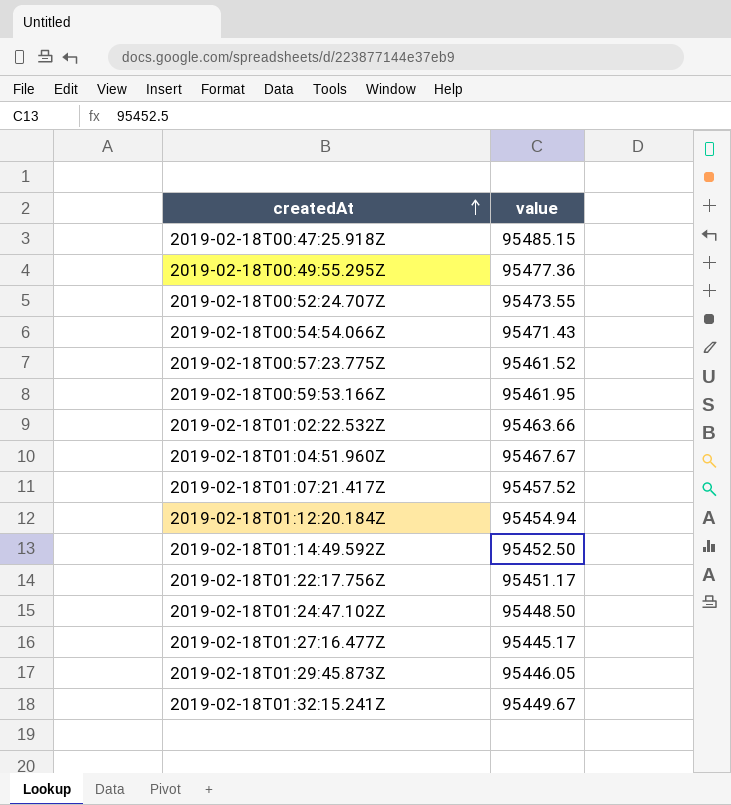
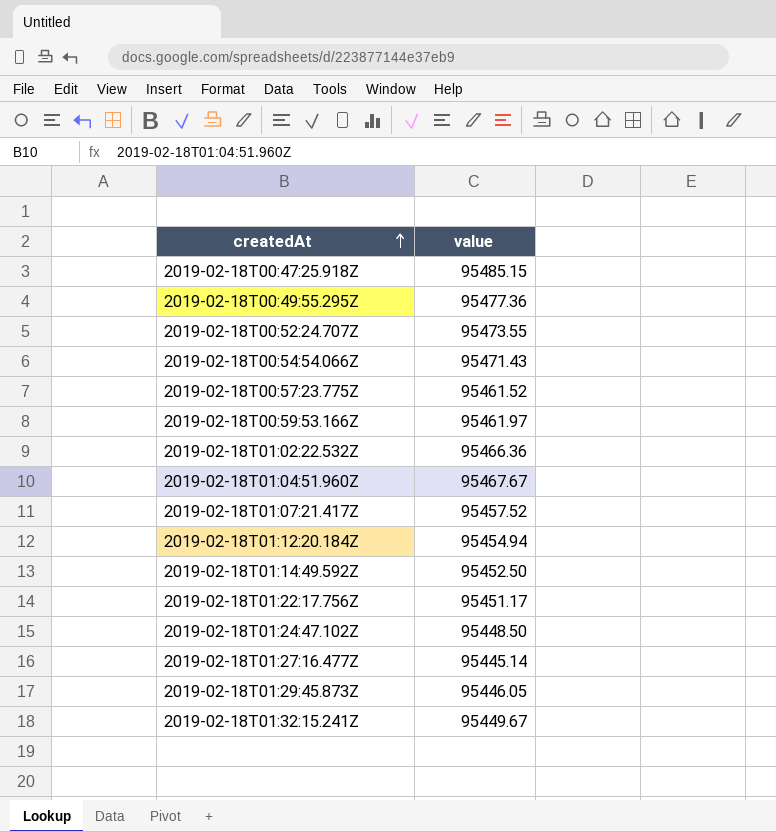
2019-02-18T00:59:53.166Z | value: 95461.95 -> 95461.97
2019-02-18T01:02:22.532Z | value: 95463.66 -> 95466.36
2019-02-18T01:27:16.477Z | value: 95445.17 -> 95445.14

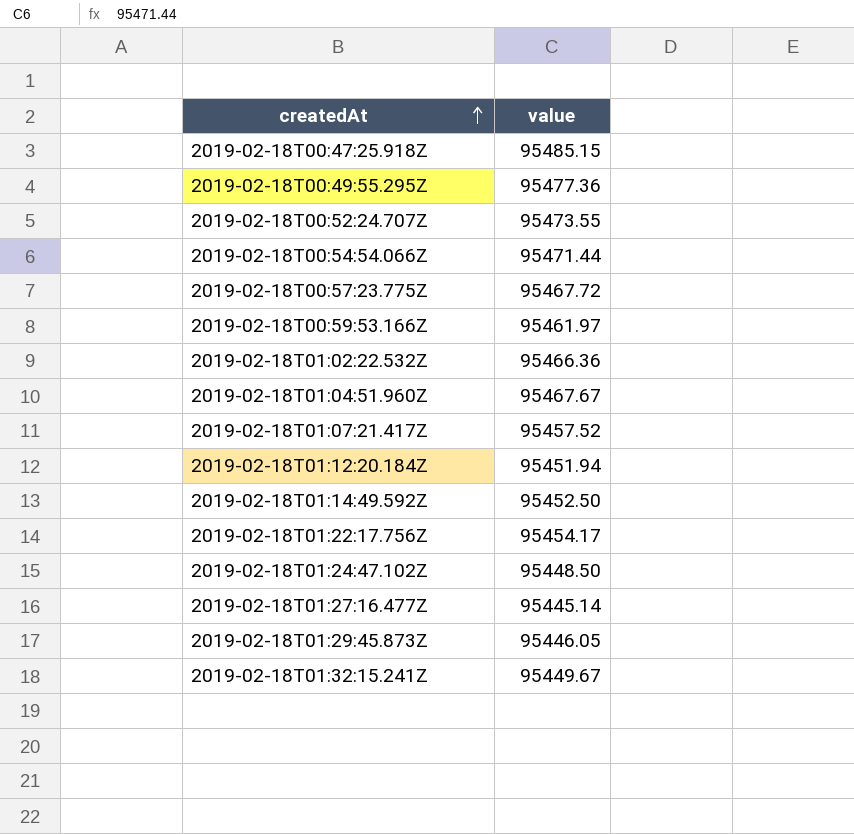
2019-02-18T00:54:54.066Z | value: 95471.43 -> 95471.44
2019-02-18T00:57:23.775Z | value: 95461.52 -> 95467.72
2019-02-18T01:12:20.184Z | value: 95454.94 -> 95451.94
2019-02-18T01:22:17.756Z | value: 95451.17 -> 95454.17

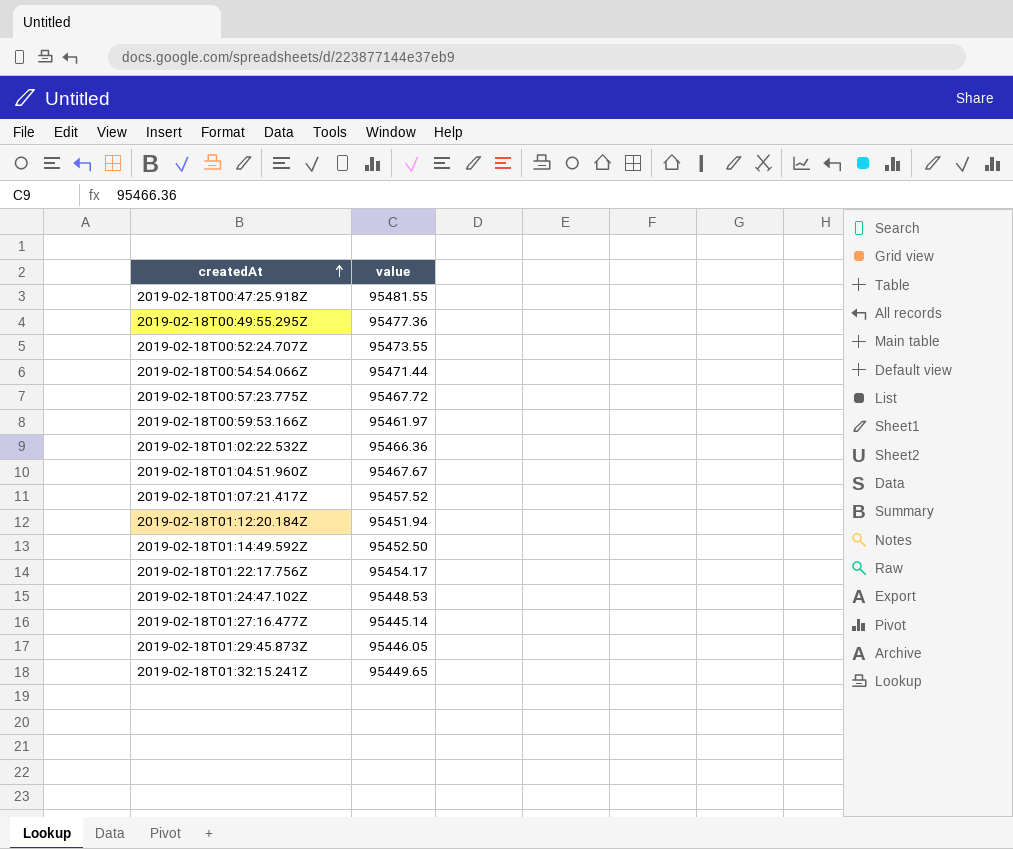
2019-02-18T00:47:25.918Z | value: 95485.15 -> 95481.55
2019-02-18T01:24:47.102Z | value: 95448.50 -> 95448.53
2019-02-18T01:32:15.241Z | value: 95449.67 -> 95449.65

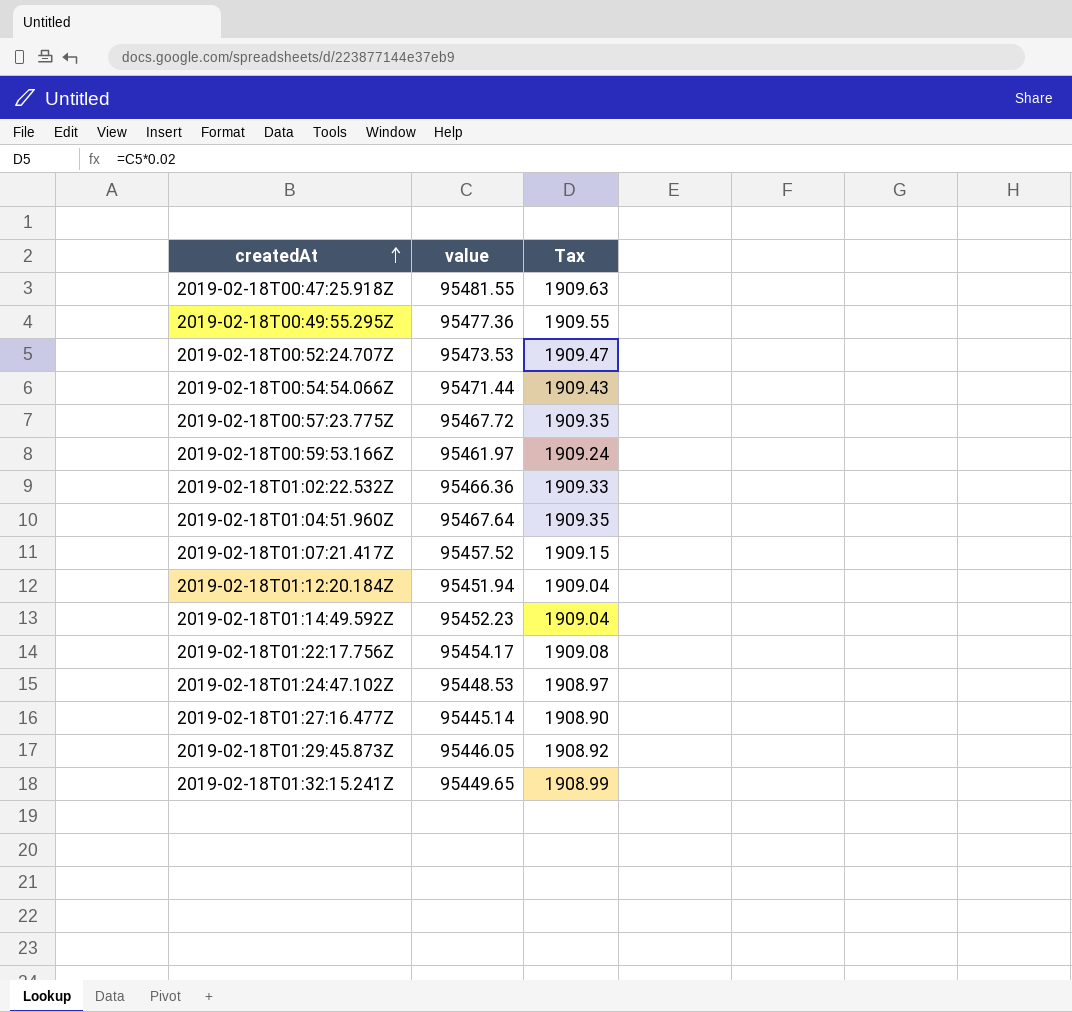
column Tax | formula: none -> [value] * 0.02
2019-02-18T00:52:24.707Z | value: 95473.55 -> 95473.53
2019-02-18T01:04:51.960Z | value: 95467.67 -> 95467.64
2019-02-18T01:14:49.592Z | value: 95452.50 -> 95452.23

